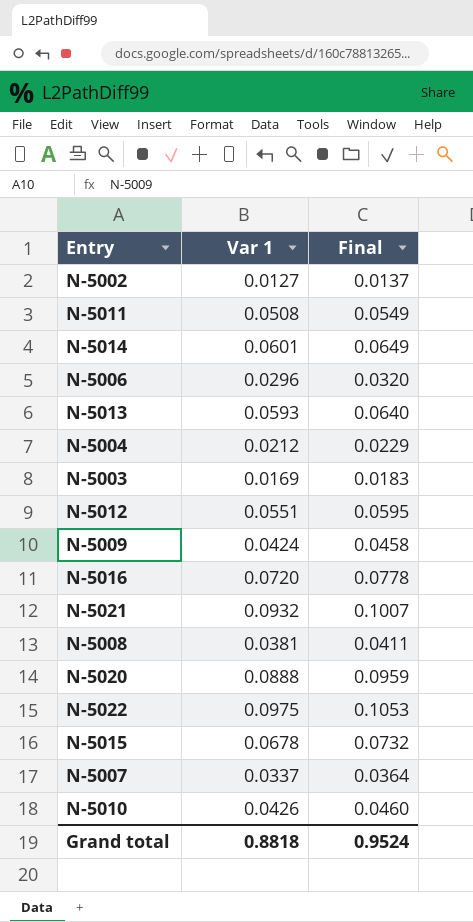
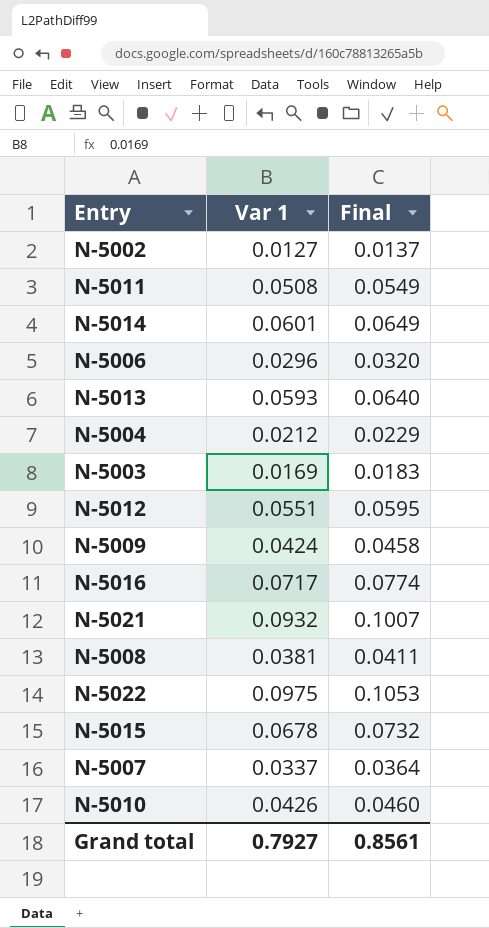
row N-5020: 0.0888 | 0.0959 -> none
N-5016 | Var 1: 0.0720 -> 0.0717
N-5016 | Final: 0.0778 -> 0.0774
Grand total | Var 1: 0.8818 -> 0.7927
Grand total | Final: 0.9524 -> 0.8561

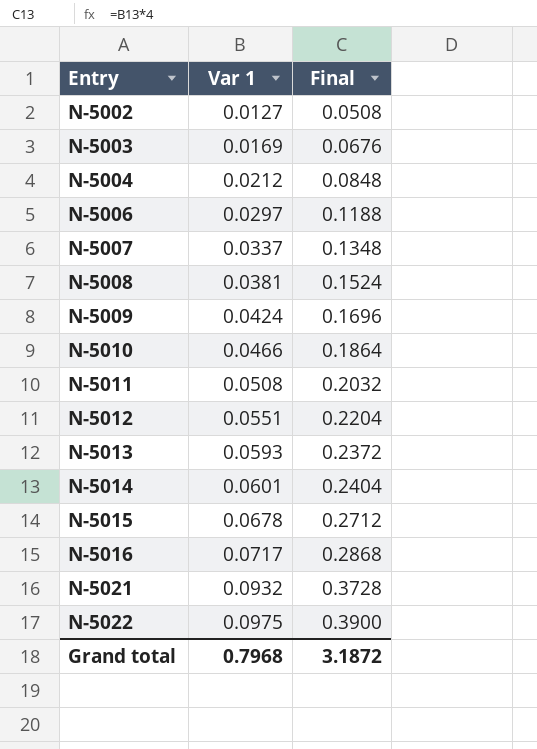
row order: none -> Entry ascending
column Final | formula: [Var 1] * 1.08 -> [Var 1] * 4
N-5006 | Var 1: 0.0296 -> 0.0297
N-5010 | Var 1: 0.0426 -> 0.0466
Grand total | Var 1: 0.7927 -> 0.7968
Grand total | Final: 0.8561 -> 3.1872

